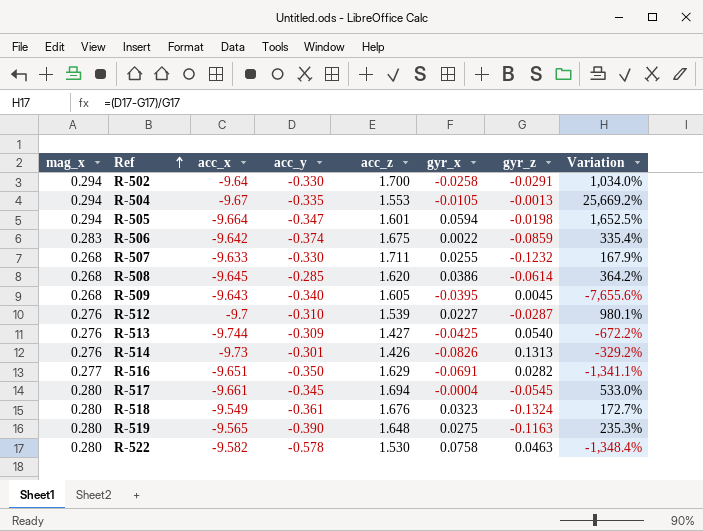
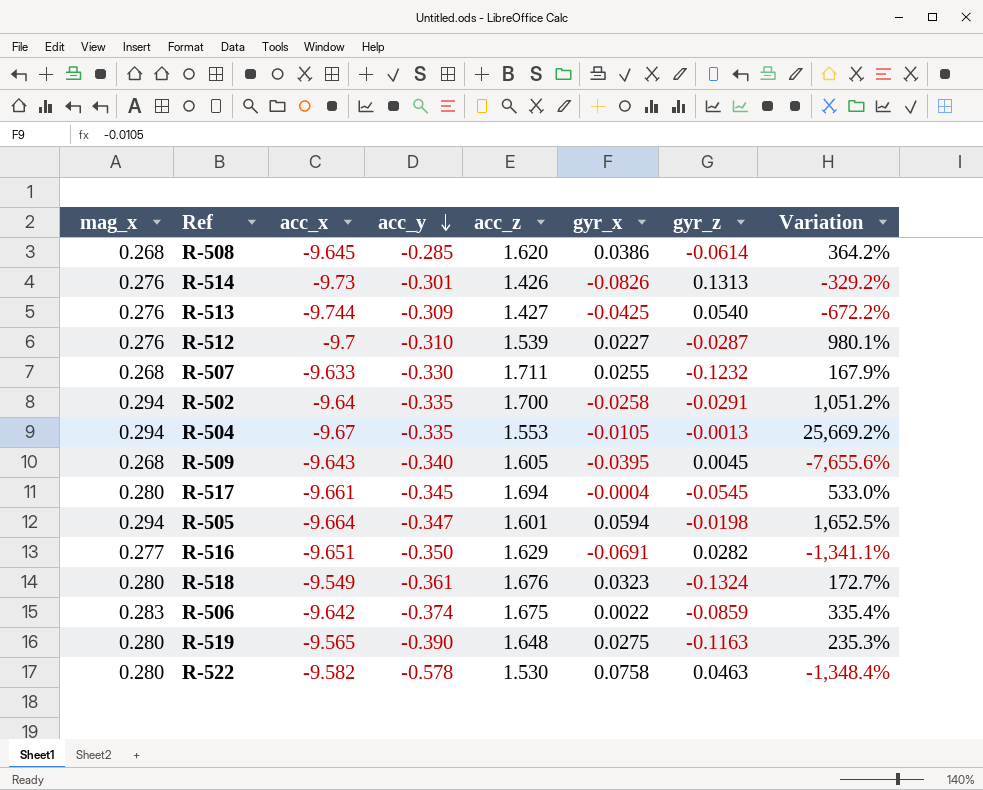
row order: Ref ascending -> acc_y descending
R-502 | acc_y: -0.330 -> -0.335
R-502 | Variation: 1,034.0% -> 1,051.2%

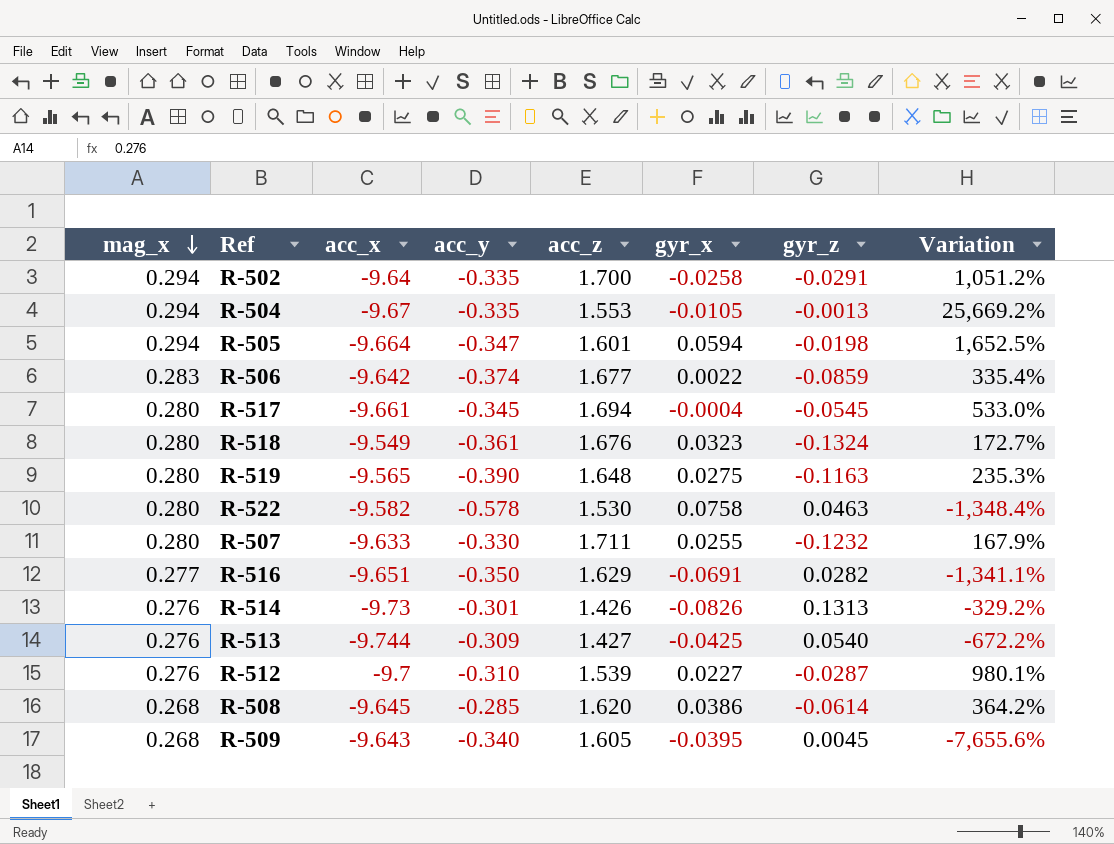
row order: acc_y descending -> mag_x descending
R-506 | acc_z: 1.675 -> 1.677
R-507 | mag_x: 0.268 -> 0.280

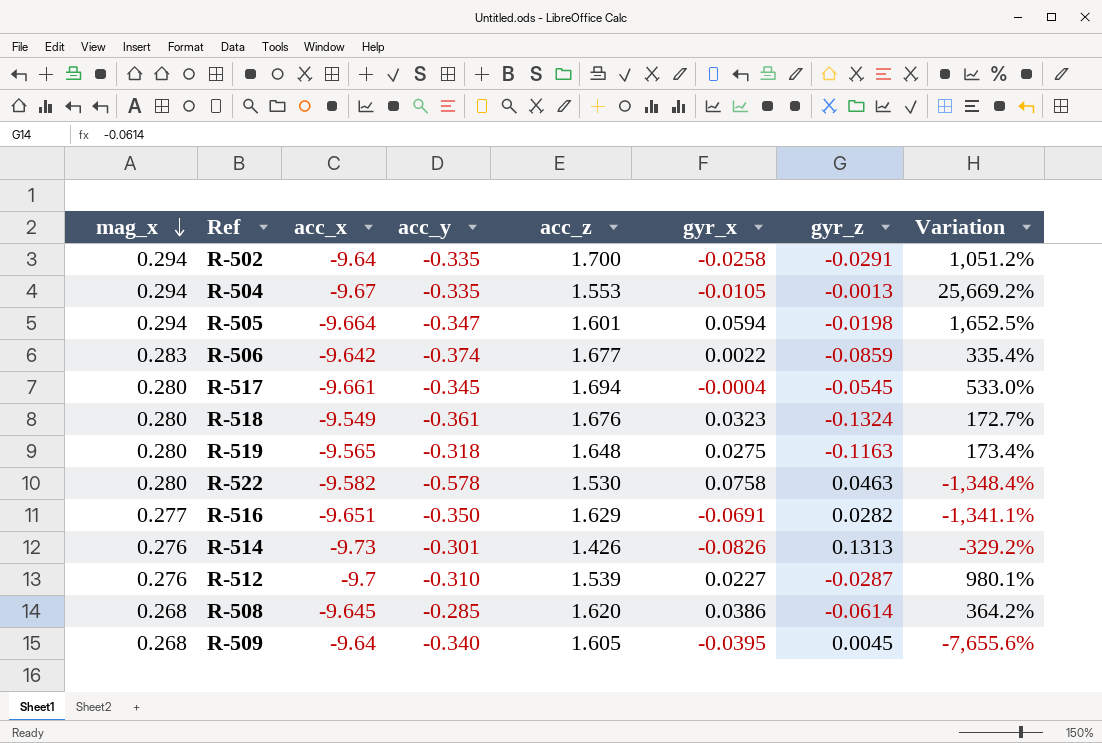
row R-507: 0.280 | -9.633 | -0.330 | 1.711 | 0.0255 | -0.1232 | 167.9% -> none
row R-513: 0.276 | -9.744 | -0.309 | 1.427 | -0.0425 | 0.0540 | -672.2% -> none
R-519 | acc_y: -0.390 -> -0.318
R-519 | Variation: 235.3% -> 173.4%
R-509 | acc_x: -9.643 -> -9.64

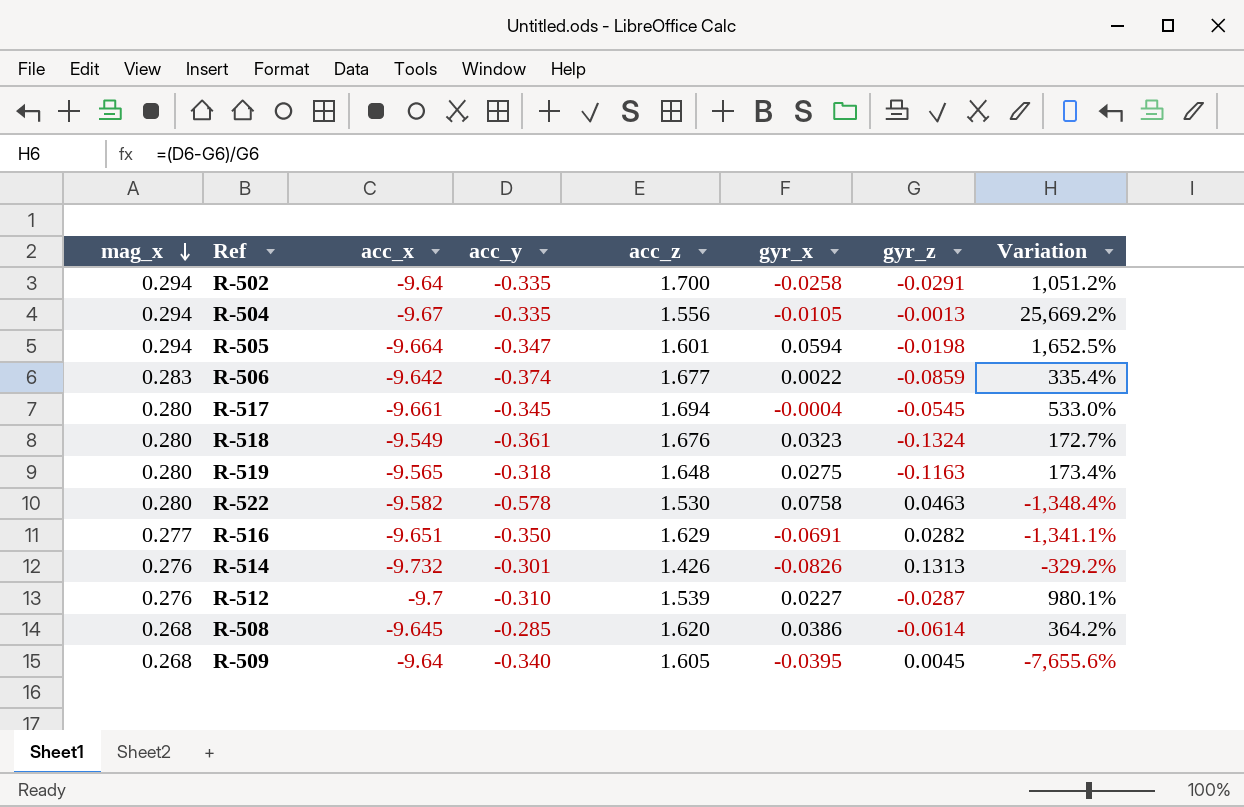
R-504 | acc_z: 1.553 -> 1.556
R-514 | acc_x: -9.73 -> -9.732

